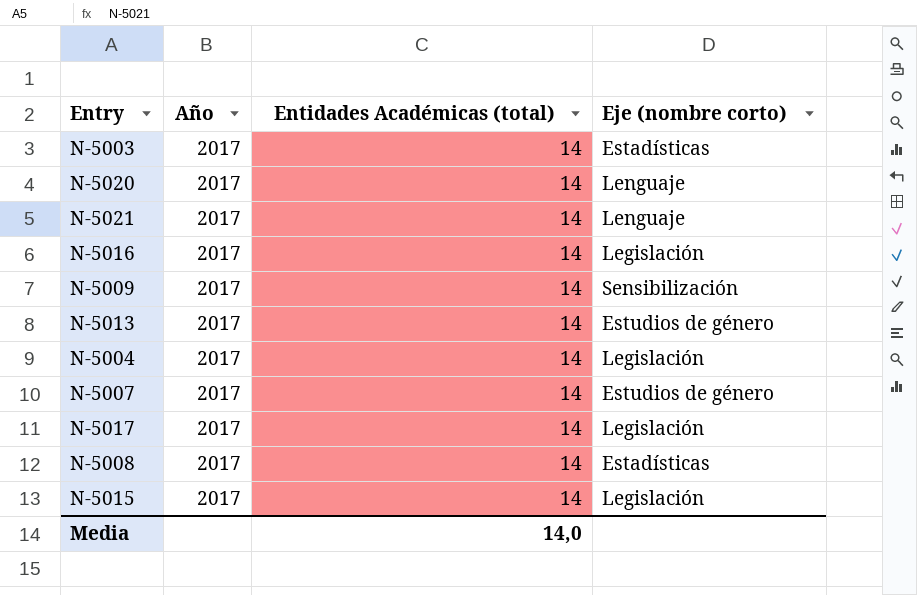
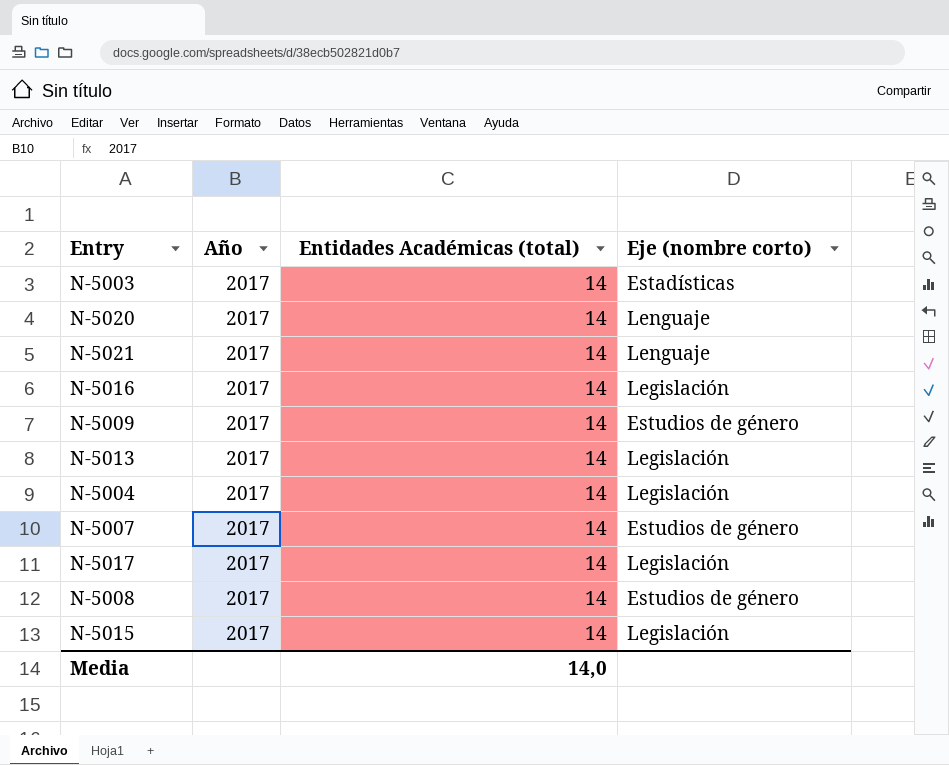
N-5009 | Eje (nombre corto): Sensibilización -> Estudios de género
N-5013 | Eje (nombre corto): Estudios de género -> Legislación
N-5008 | Eje (nombre corto): Estadísticas -> Estudios de género

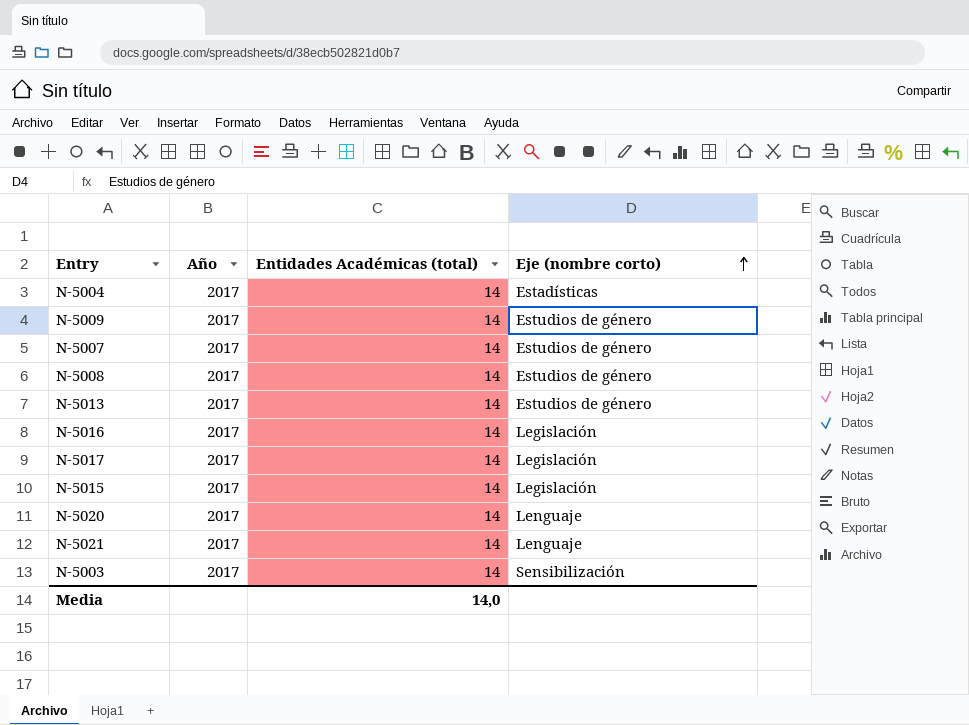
row order: none -> Eje (nombre corto) ascending
N-5004 | Eje (nombre corto): Legislación -> Estadísticas
N-5013 | Eje (nombre corto): Legislación -> Estudios de género
N-5003 | Eje (nombre corto): Estadísticas -> Sensibilización

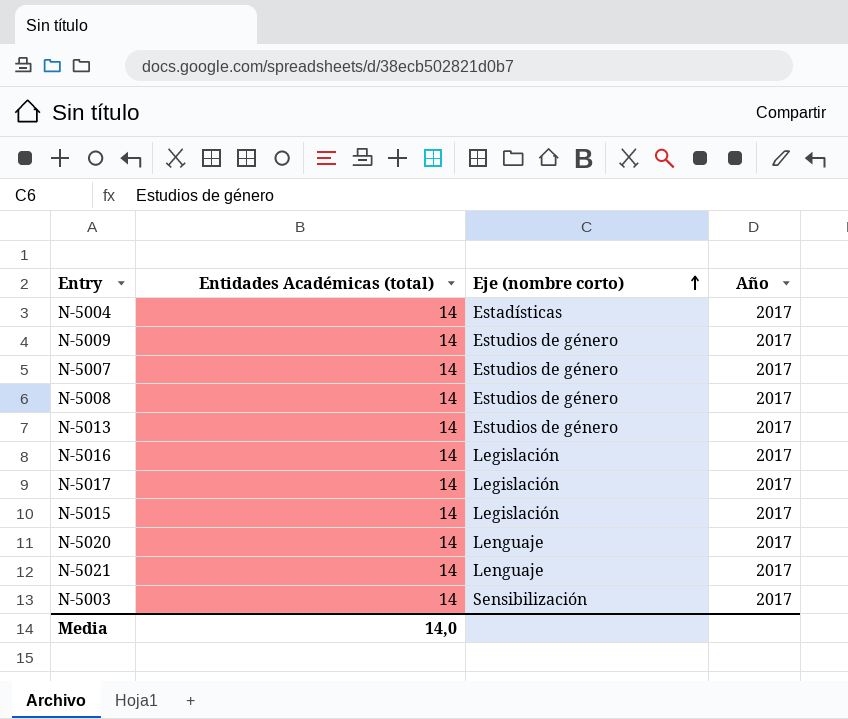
column Año | position: 2 -> 4

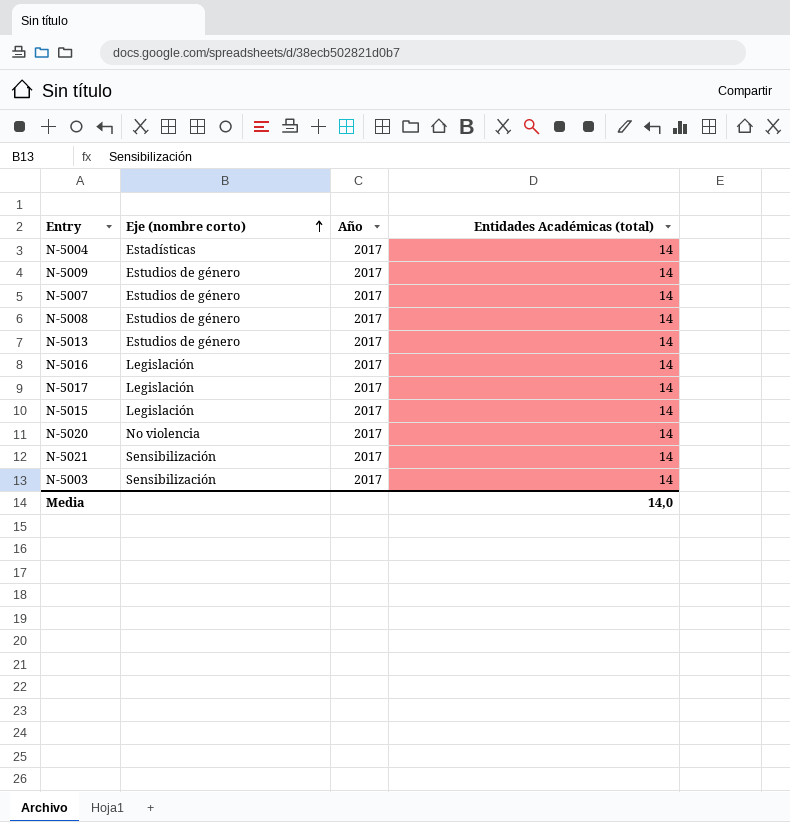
column Entidades Académicas (total) | position: 2 -> 4
N-5020 | Eje (nombre corto): Lenguaje -> No violencia
N-5021 | Eje (nombre corto): Lenguaje -> Sensibilización

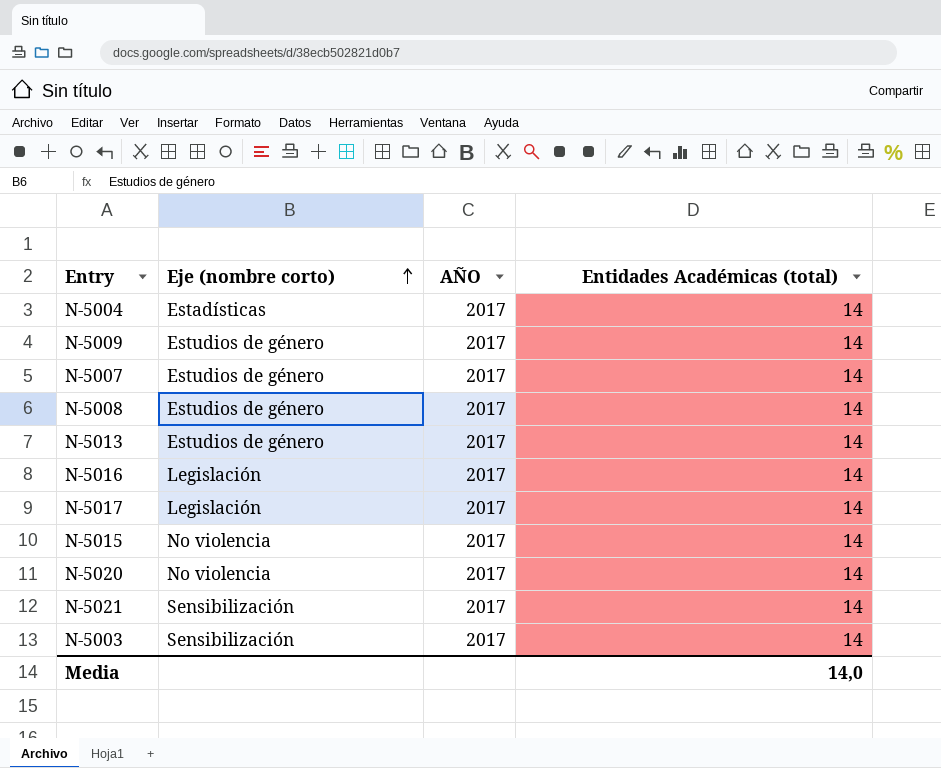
column name: Año -> AÑO
N-5015 | Eje (nombre corto): Legislación -> No violencia

